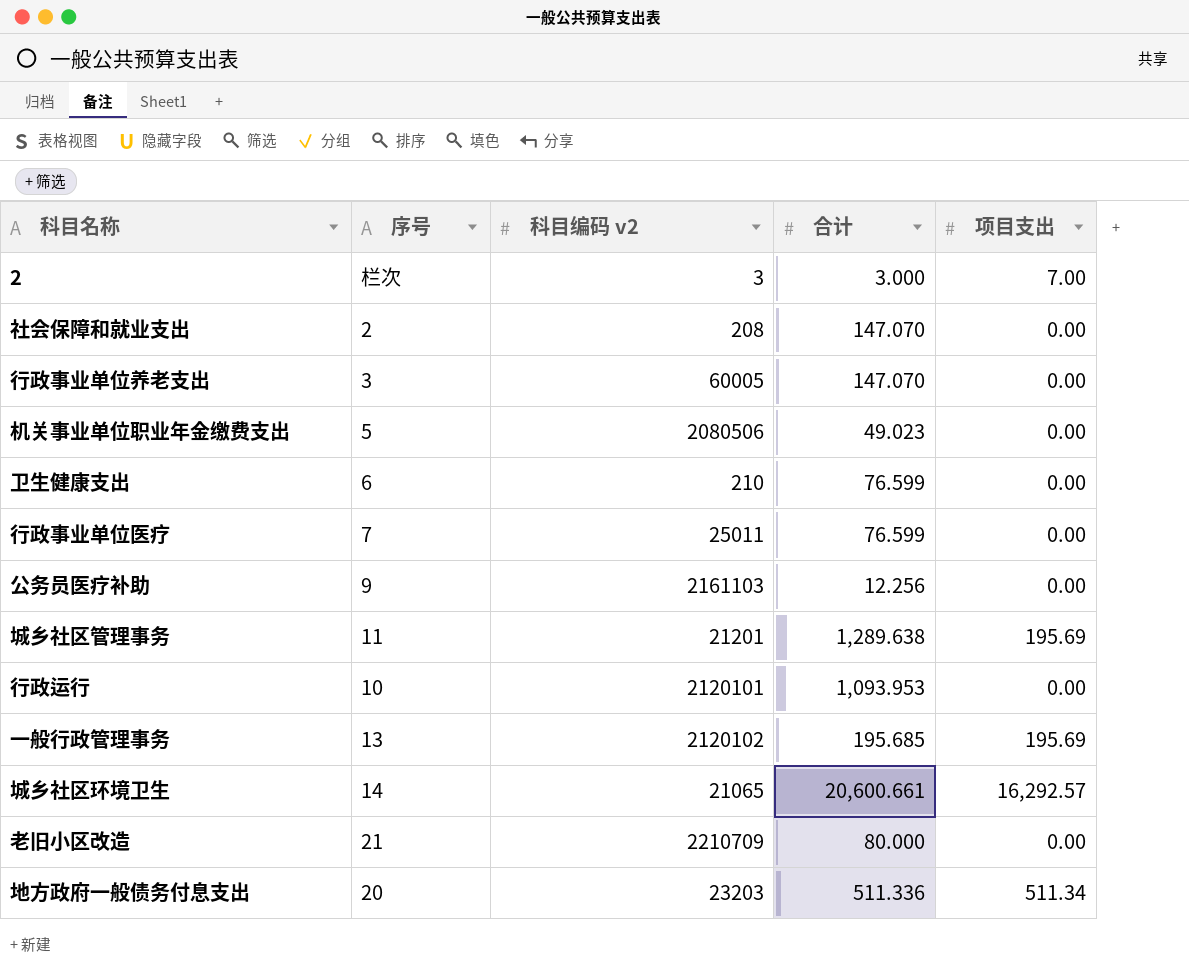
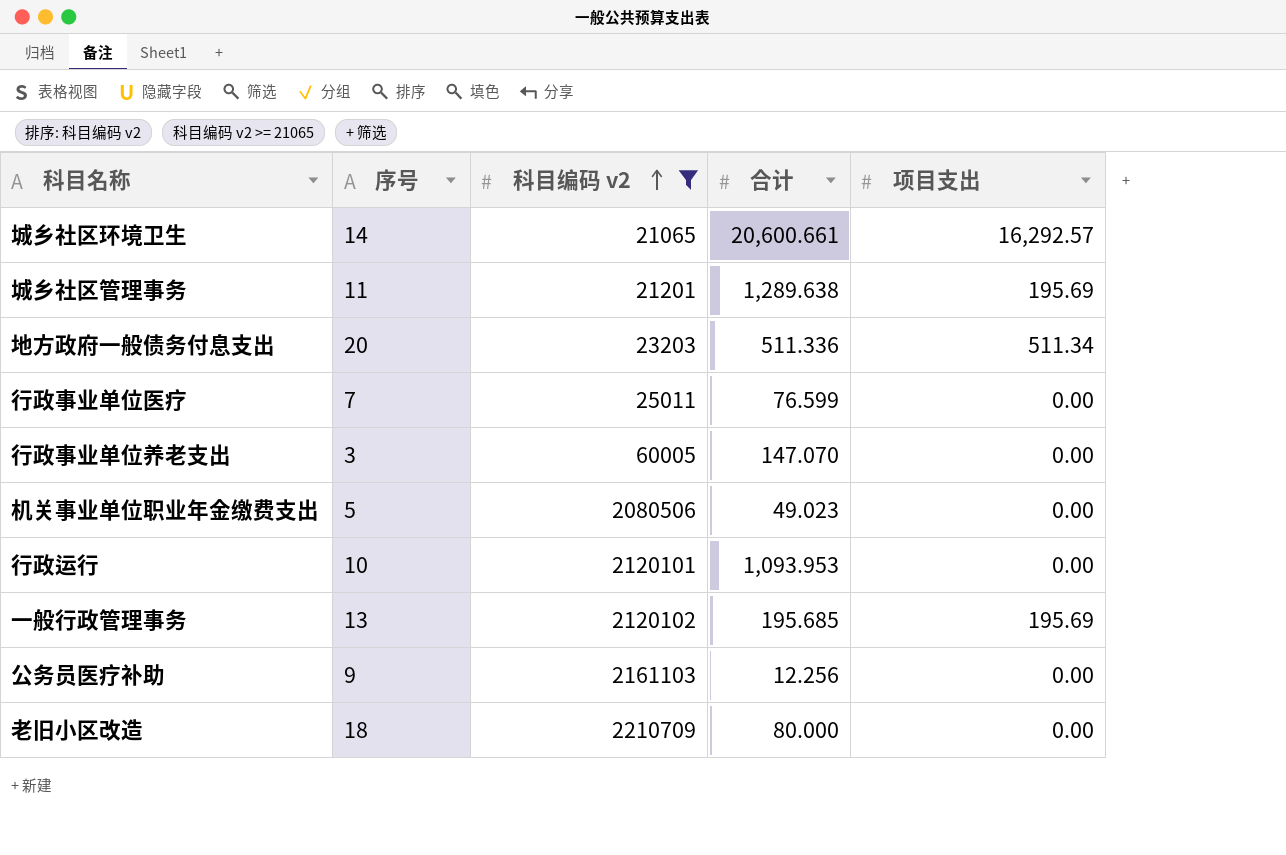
filter: none -> 科目编码 v2 >= 21065
row order: none -> 科目编码 v2 ascending
老旧小区改造 | 序号: 21 -> 18

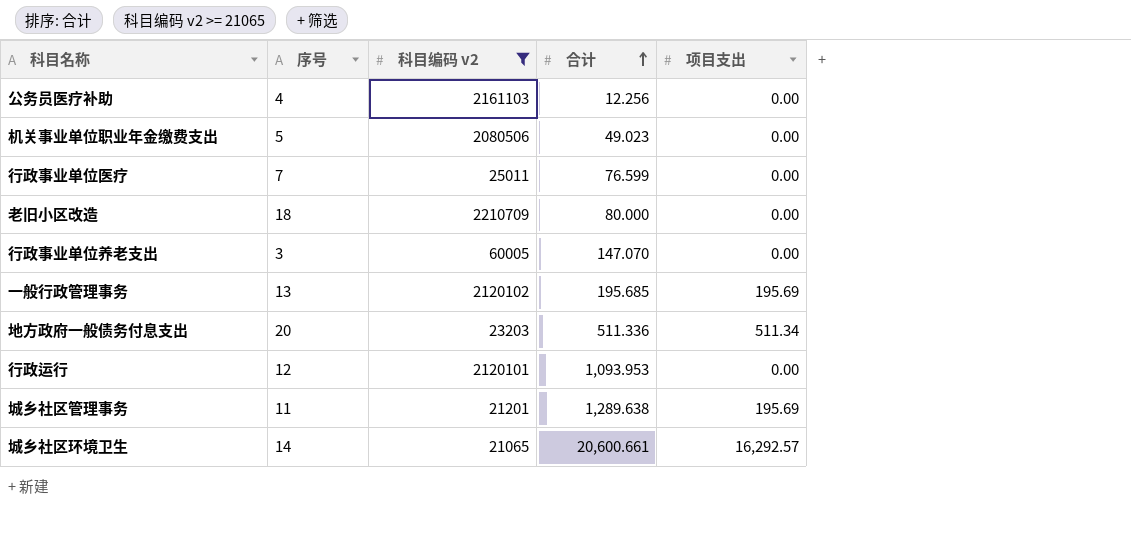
row order: 科目编码 v2 ascending -> 合计 ascending
公务员医疗补助 | 序号: 9 -> 4
行政运行 | 序号: 10 -> 12

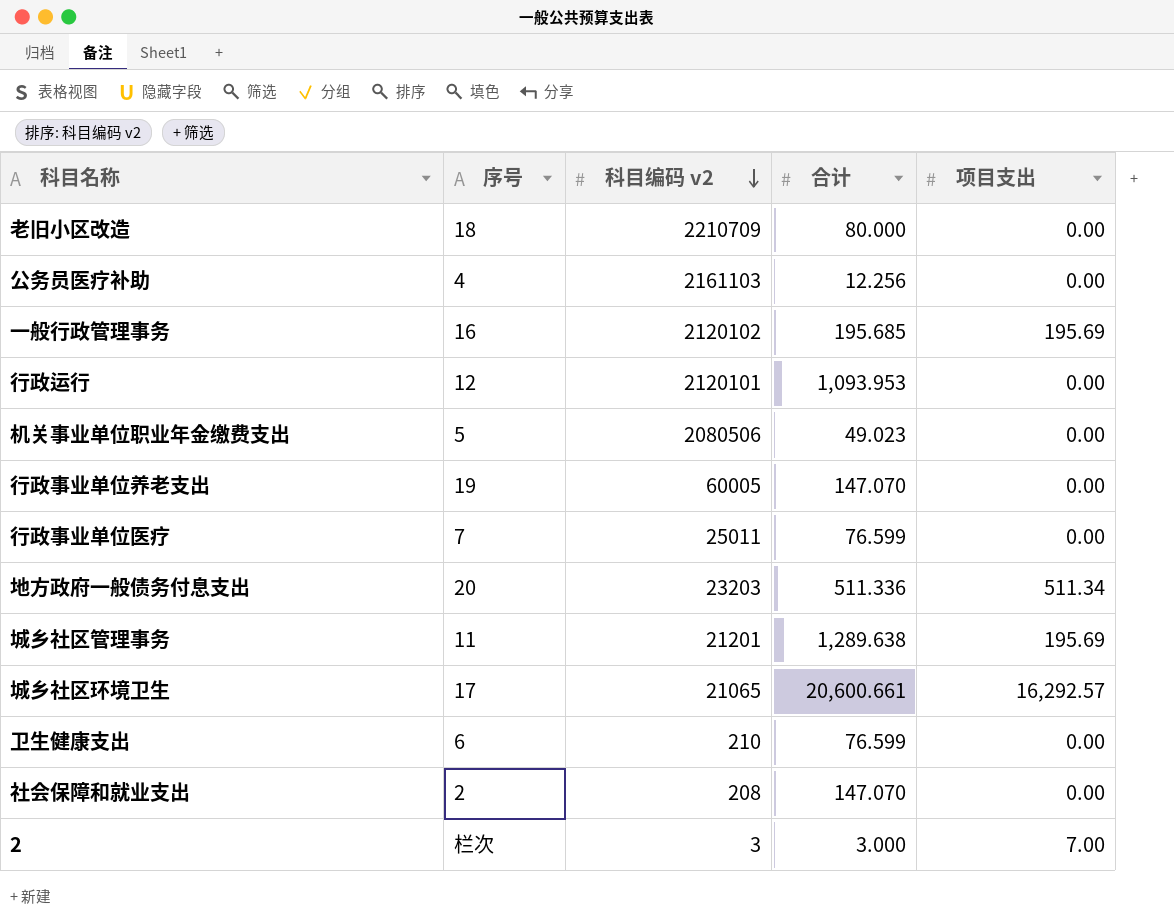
filter: 科目编码 v2 >= 21065 -> none
row order: 合计 ascending -> 科目编码 v2 descending
一般行政管理事务 | 序号: 13 -> 16
行政事业单位养老支出 | 序号: 3 -> 19
城乡社区环境卫生 | 序号: 14 -> 17

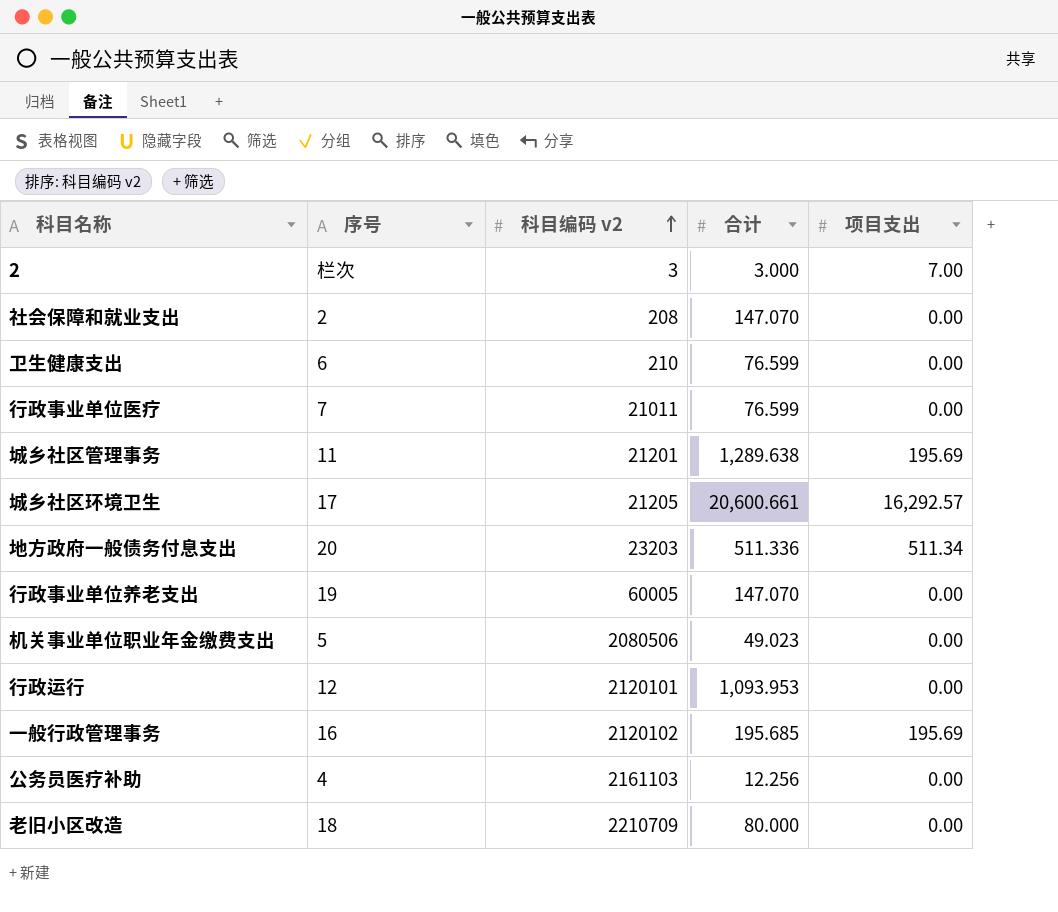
row order: 科目编码 v2 descending -> 科目编码 v2 ascending
行政事业单位医疗 | 科目编码 v2: 25011 -> 21011
城乡社区环境卫生 | 科目编码 v2: 21065 -> 21205

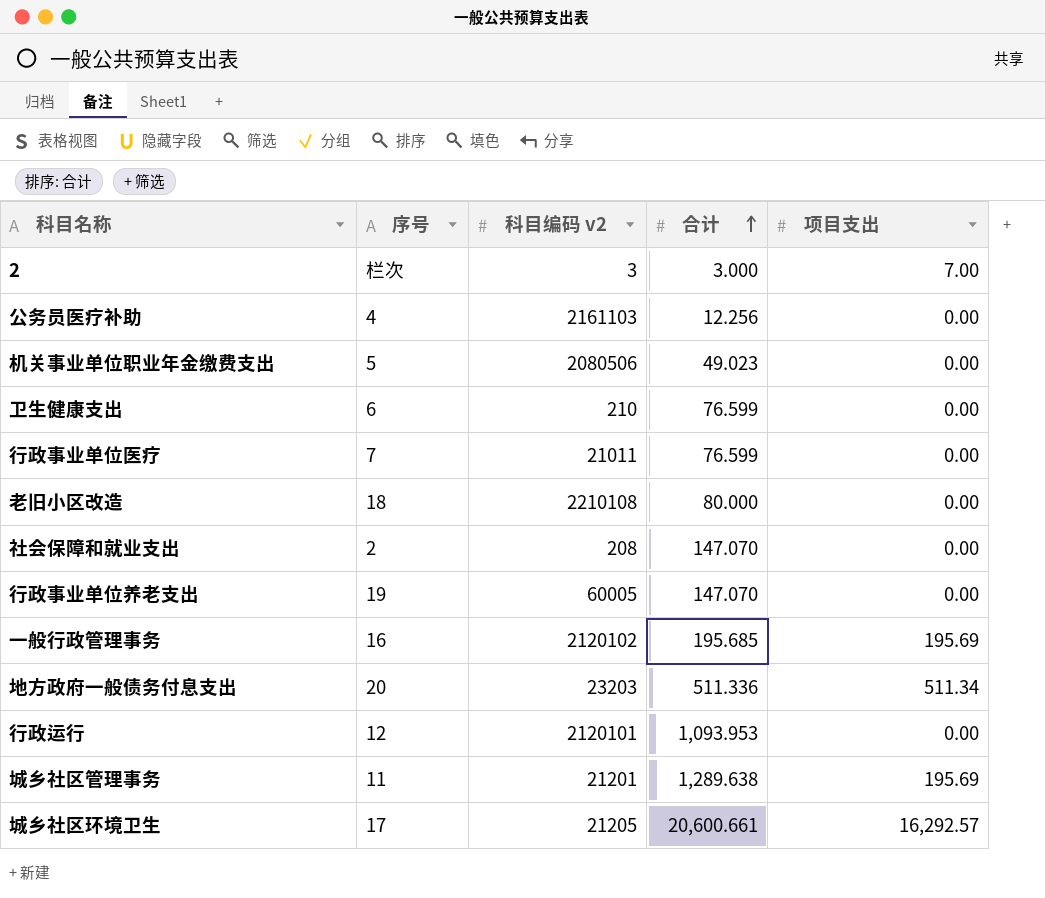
row order: 科目编码 v2 ascending -> 合计 ascending
老旧小区改造 | 科目编码 v2: 2210709 -> 2210108

